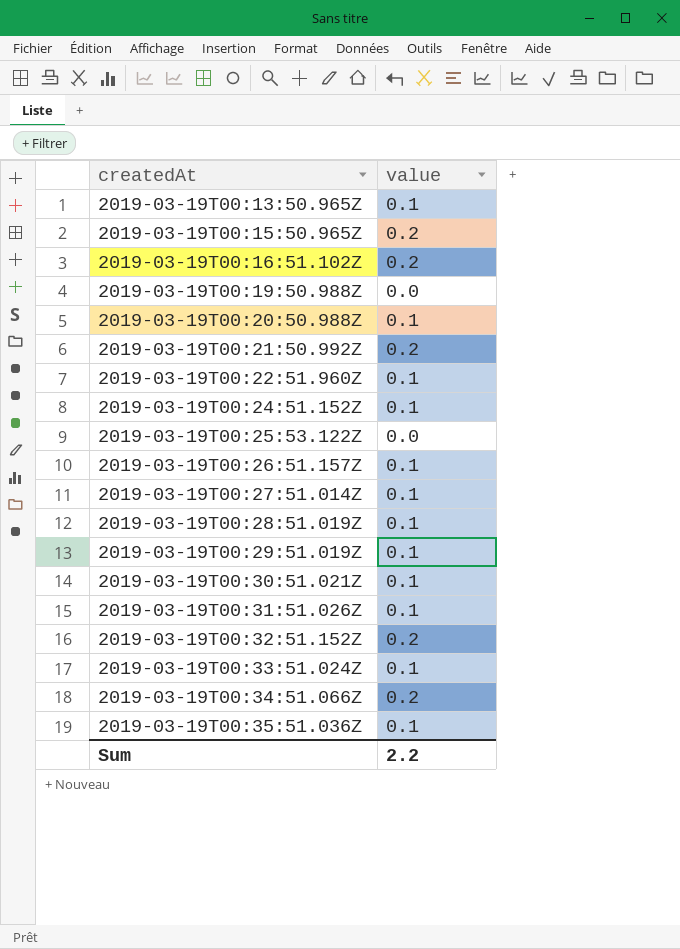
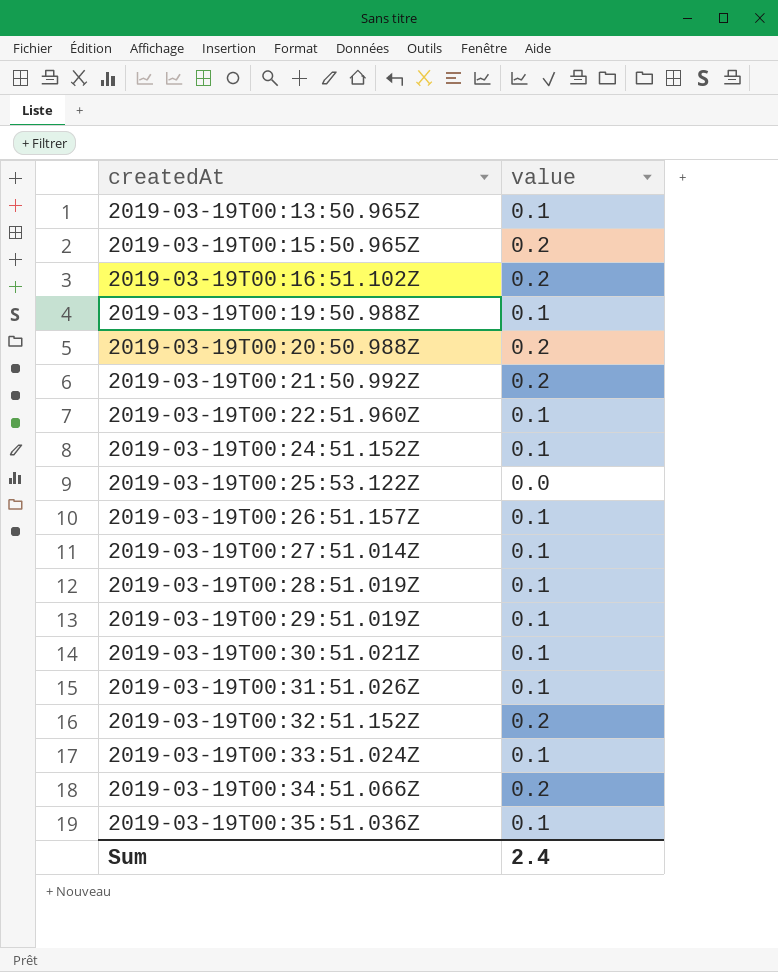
2019-03-19T00:19:50.988Z | value: 0.0 -> 0.1
2019-03-19T00:20:50.988Z | value: 0.1 -> 0.2
Sum | value: 2.2 -> 2.4

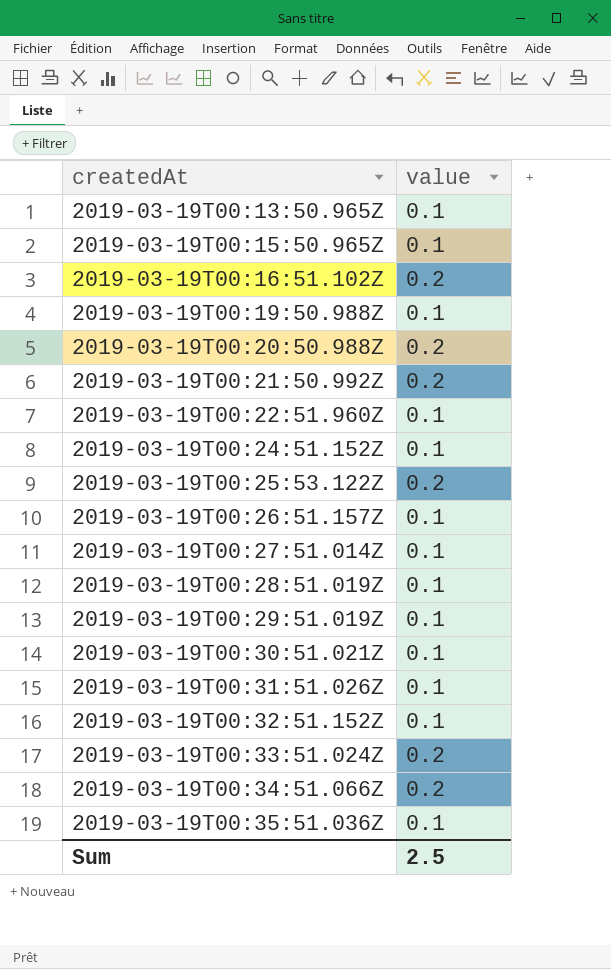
2019-03-19T00:15:50.965Z | value: 0.2 -> 0.1
2019-03-19T00:25:53.122Z | value: 0.0 -> 0.2
2019-03-19T00:32:51.152Z | value: 0.2 -> 0.1
2019-03-19T00:33:51.024Z | value: 0.1 -> 0.2
Sum | value: 2.4 -> 2.5

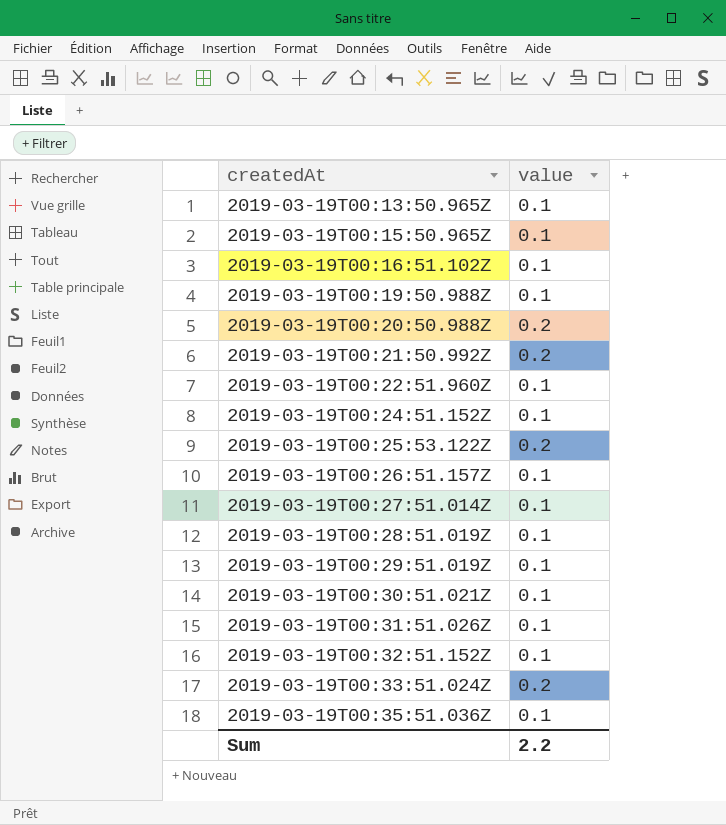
row 2019-03-19T00:34:51.066Z: 0.2 -> none
2019-03-19T00:16:51.102Z | value: 0.2 -> 0.1
Sum | value: 2.5 -> 2.2

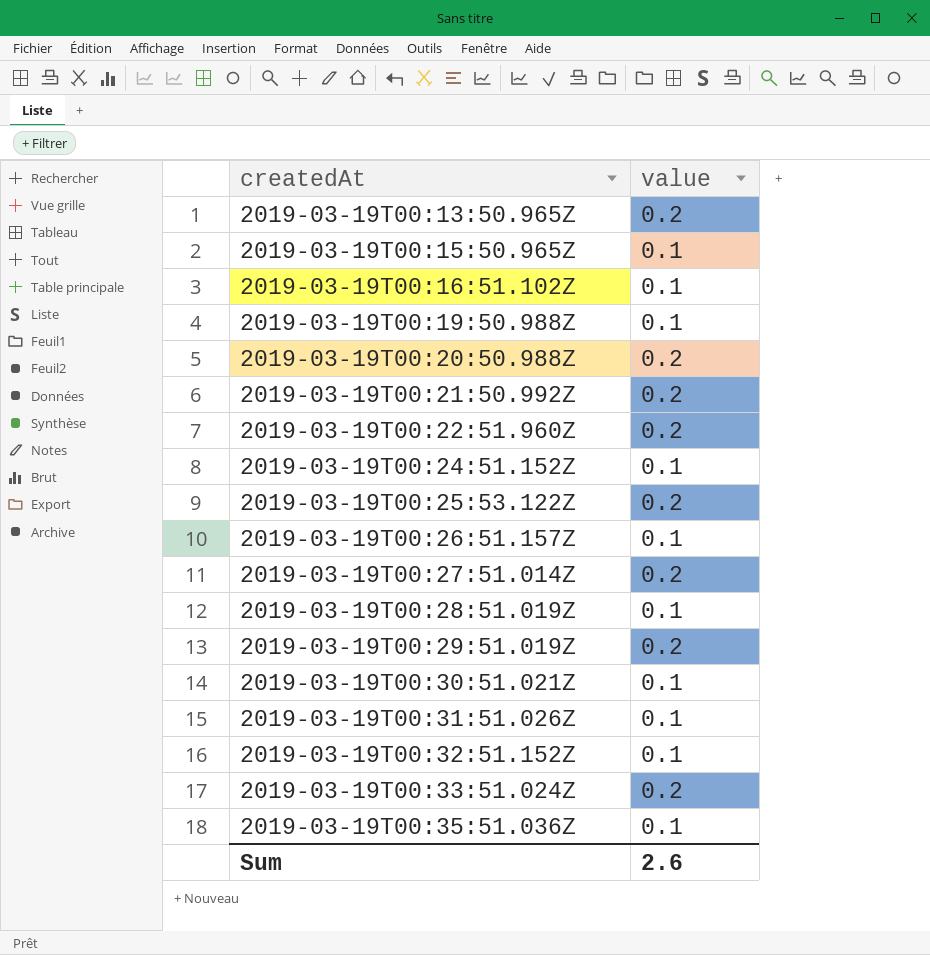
2019-03-19T00:13:50.965Z | value: 0.1 -> 0.2
2019-03-19T00:22:51.960Z | value: 0.1 -> 0.2
2019-03-19T00:27:51.014Z | value: 0.1 -> 0.2
2019-03-19T00:29:51.019Z | value: 0.1 -> 0.2
Sum | value: 2.2 -> 2.6

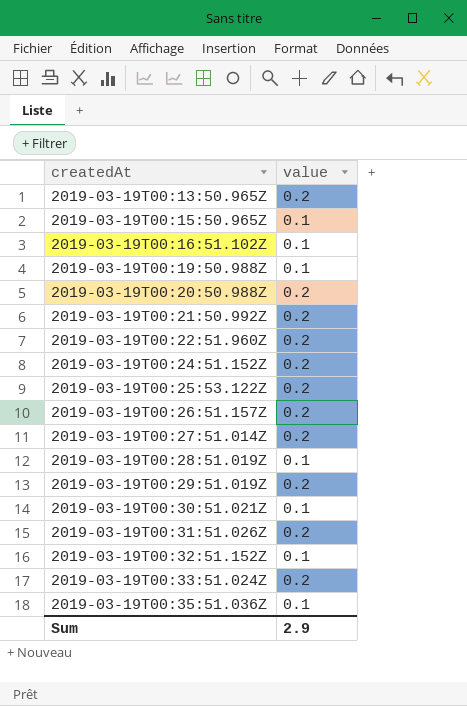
2019-03-19T00:24:51.152Z | value: 0.1 -> 0.2
2019-03-19T00:26:51.157Z | value: 0.1 -> 0.2
2019-03-19T00:31:51.026Z | value: 0.1 -> 0.2
Sum | value: 2.6 -> 2.9

